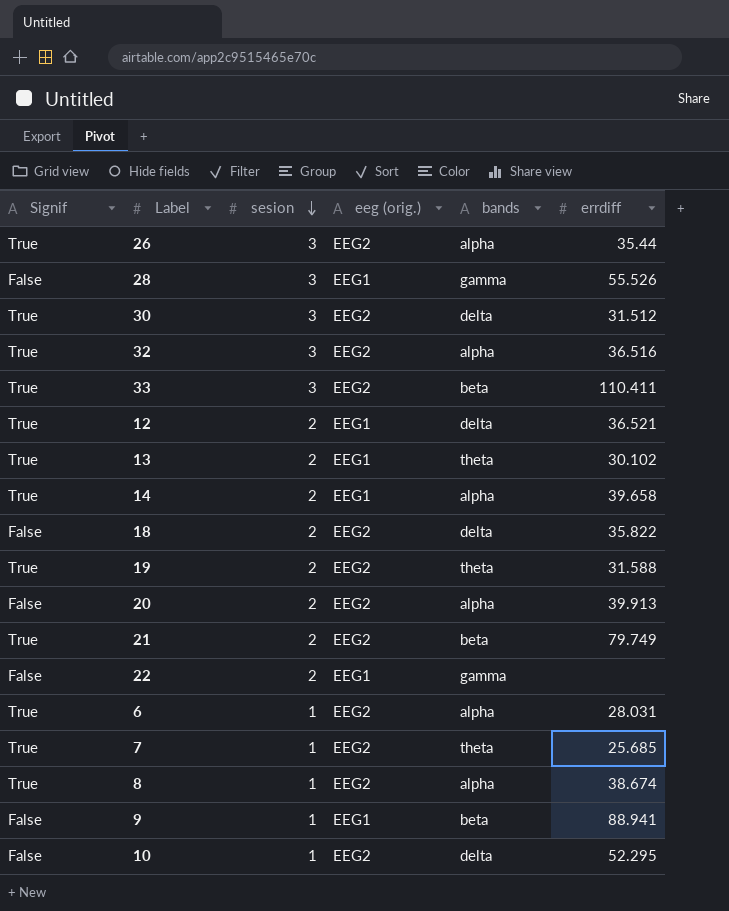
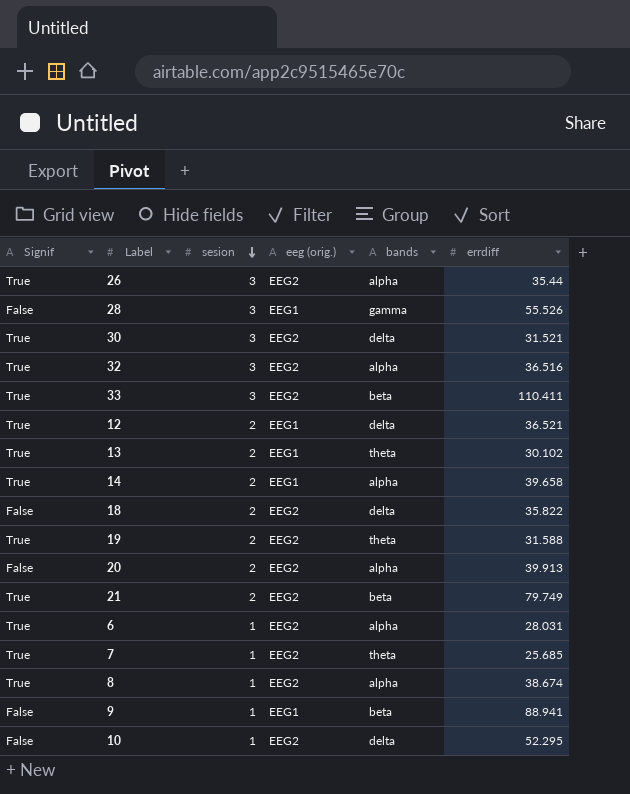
row 22: False | 2 | EEG1 | gamma | none -> none
30 | errdiff: 31.512 -> 31.521

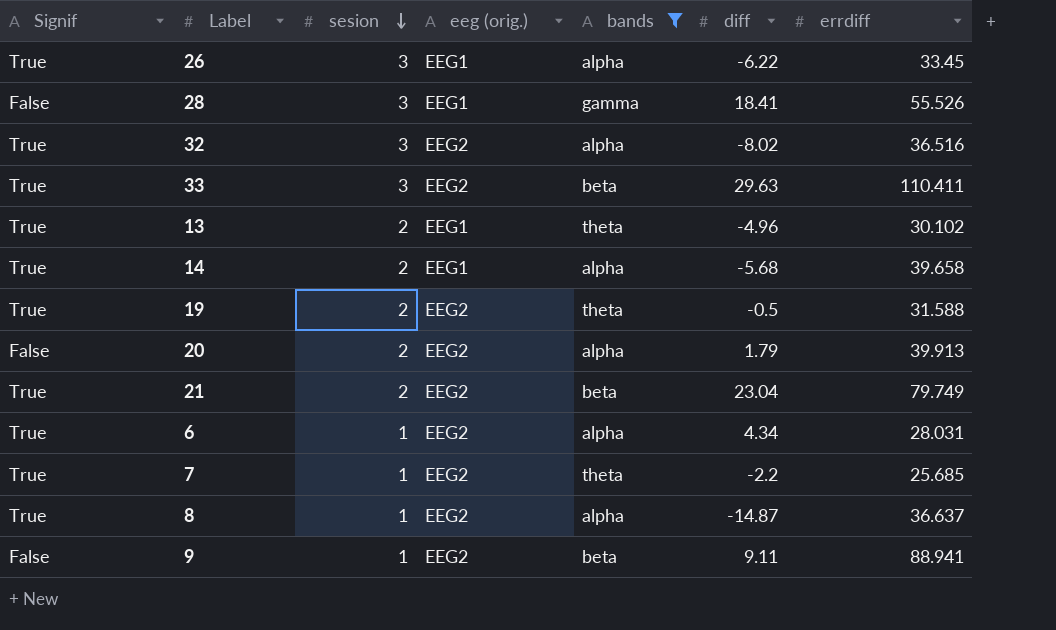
filter: none -> bands != delta
column diff | position: none -> 6
26 | eeg (orig.): EEG2 -> EEG1
26 | errdiff: 35.44 -> 33.45
8 | errdiff: 38.674 -> 36.637
9 | eeg (orig.): EEG1 -> EEG2

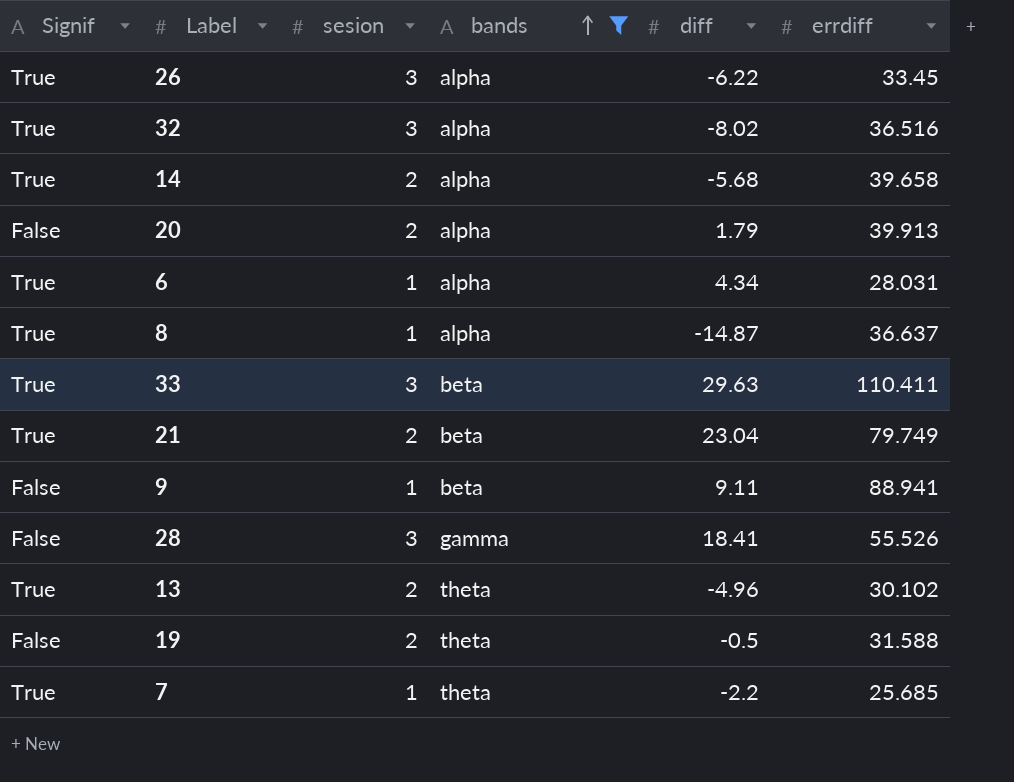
row order: sesion descending -> bands ascending
column eeg (orig.) | position: 4 -> none
19 | Signif: True -> False

